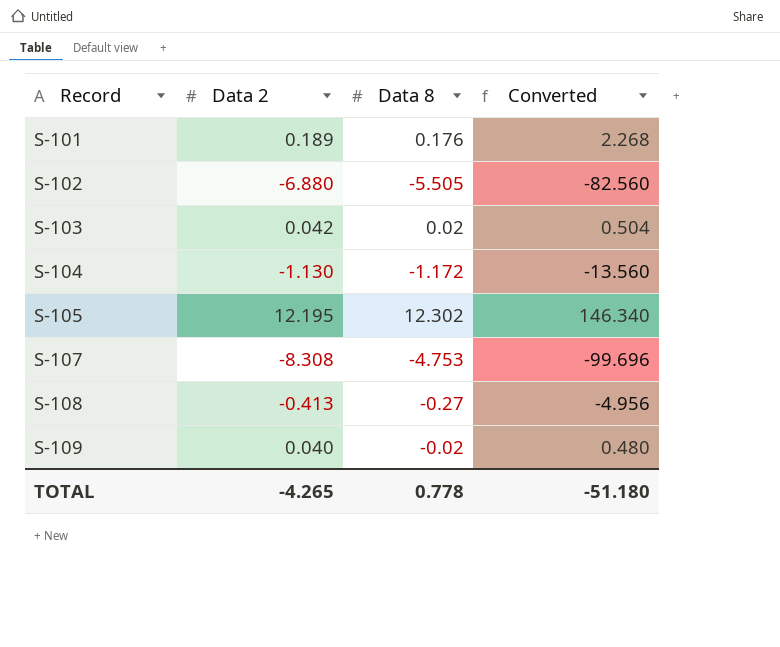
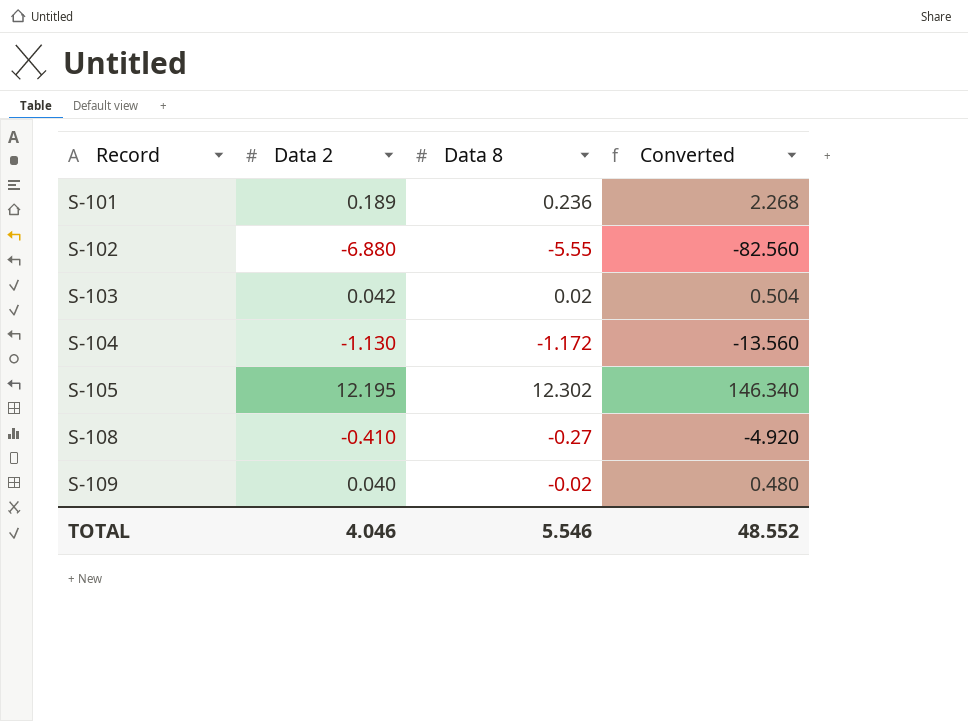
row S-107: -8.308 | -4.753 | -99.696 -> none
S-101 | Data 8: 0.176 -> 0.236
S-102 | Data 8: -5.505 -> -5.55
S-108 | Data 2: -0.413 -> -0.410
S-108 | Converted: -4.956 -> -4.920
TOTAL | Data 2: -4.265 -> 4.046
TOTAL | Data 8: 0.778 -> 5.546
TOTAL | Converted: -51.180 -> 48.552

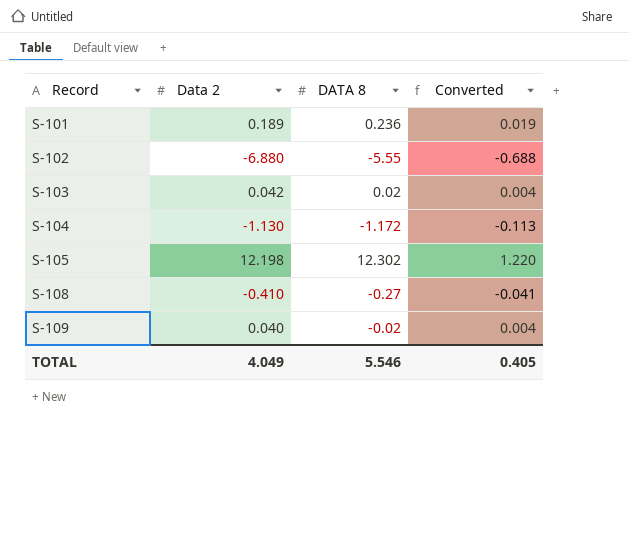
column name: Data 8 -> DATA 8
column Converted | formula: [Data 2] * 12 -> [Data 2] * 0.1
S-105 | Data 2: 12.195 -> 12.198
TOTAL | Data 2: 4.046 -> 4.049
TOTAL | Converted: 48.552 -> 0.405

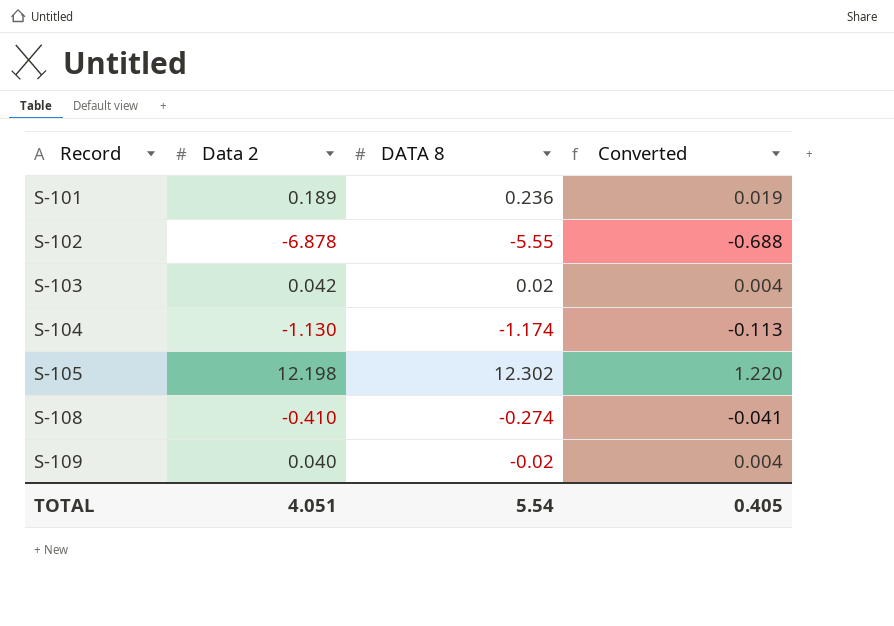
S-102 | Data 2: -6.880 -> -6.878
S-104 | DATA 8: -1.172 -> -1.174
S-108 | DATA 8: -0.27 -> -0.274
TOTAL | Data 2: 4.049 -> 4.051
TOTAL | DATA 8: 5.546 -> 5.54

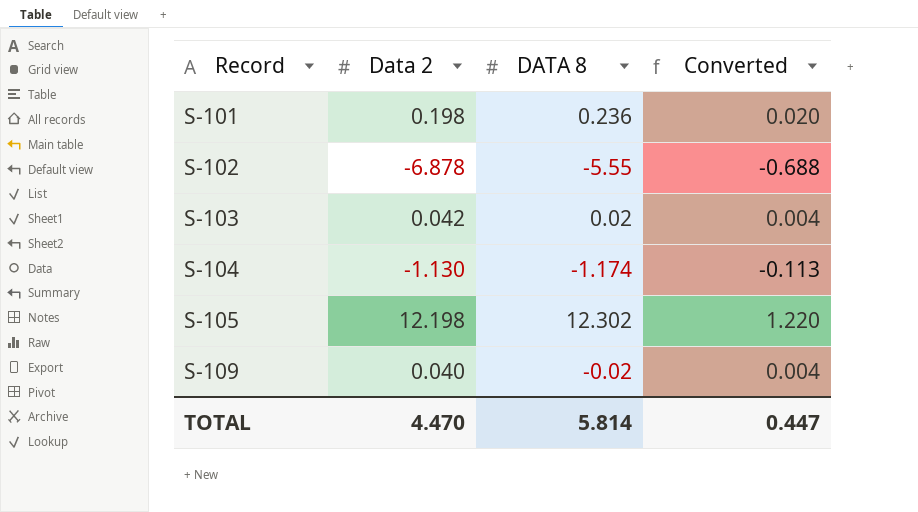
row S-108: -0.410 | -0.274 | -0.041 -> none
S-101 | Data 2: 0.189 -> 0.198
S-101 | Converted: 0.019 -> 0.020
TOTAL | Data 2: 4.051 -> 4.470
TOTAL | DATA 8: 5.54 -> 5.814
TOTAL | Converted: 0.405 -> 0.447

